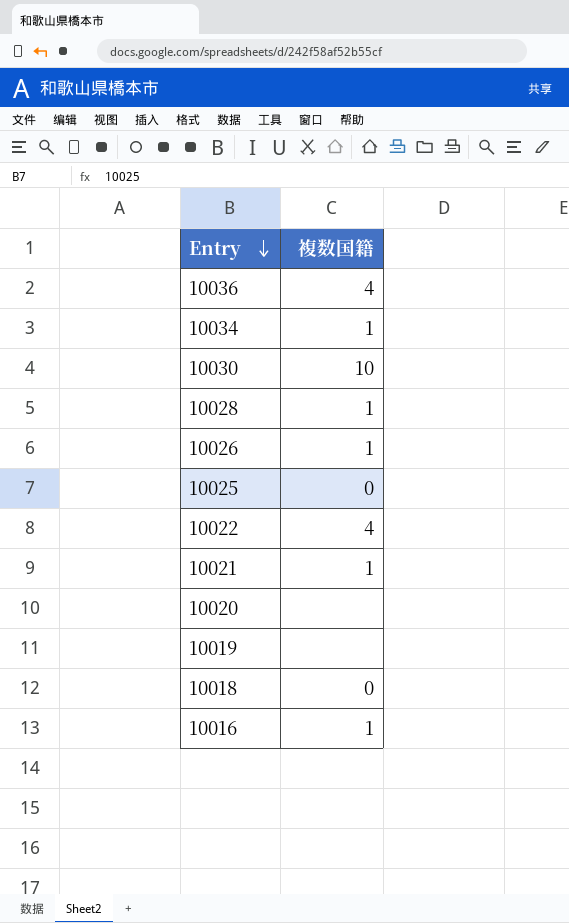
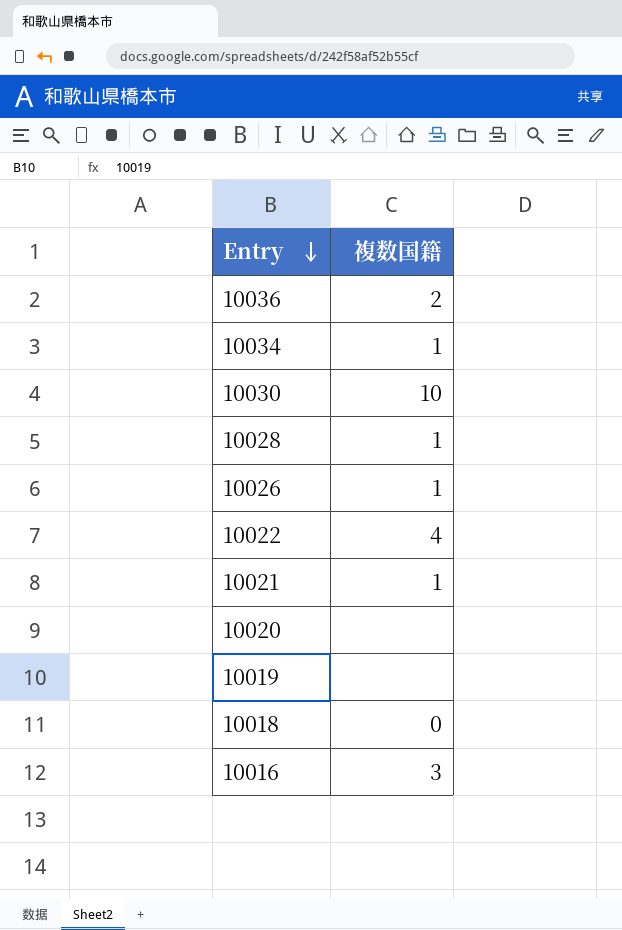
row 10025: 0 -> none
10036 | 複数国籍: 4 -> 2
10016 | 複数国籍: 1 -> 3

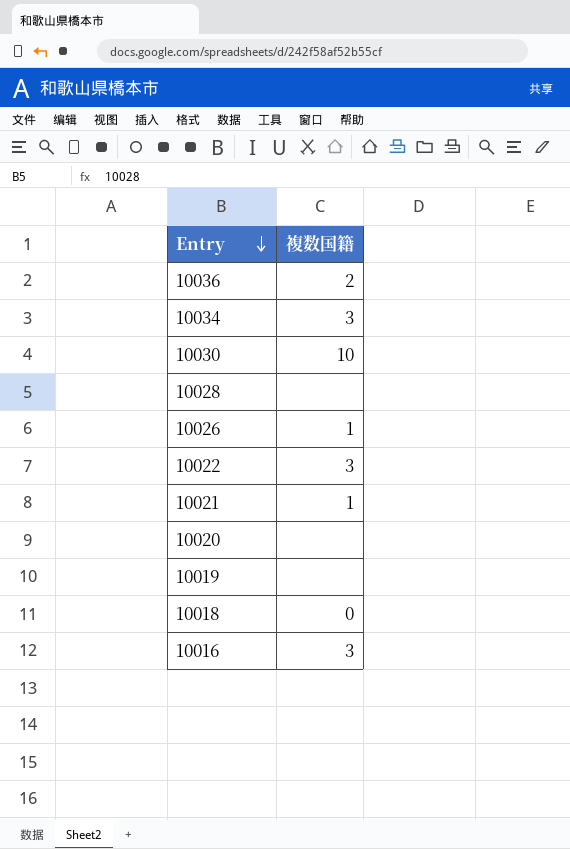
10034 | 複数国籍: 1 -> 3
10028 | 複数国籍: 1 -> none
10022 | 複数国籍: 4 -> 3

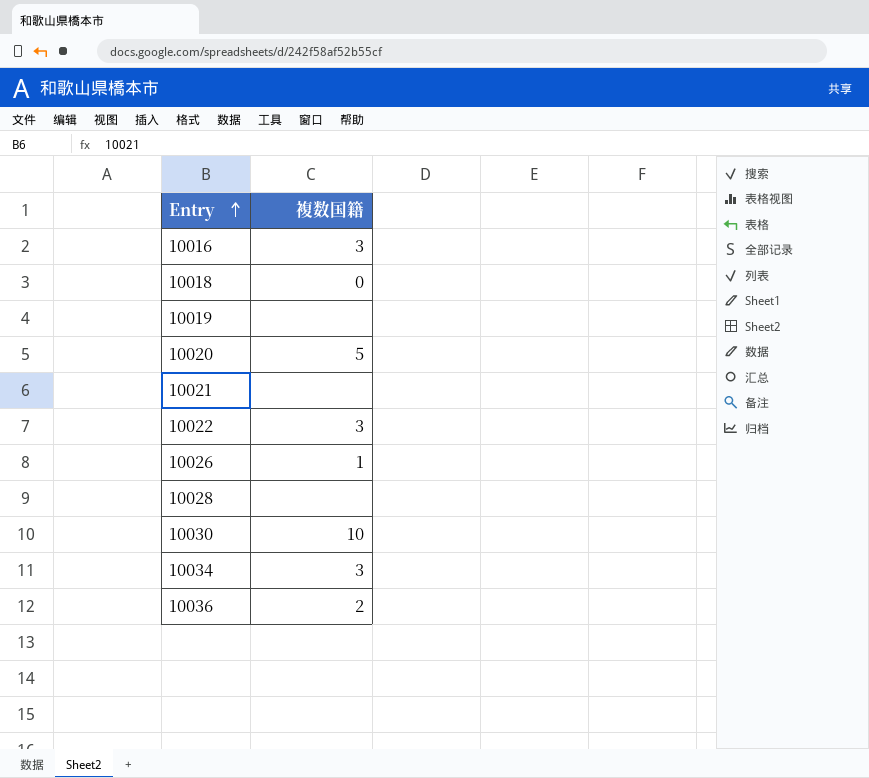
row order: Entry descending -> Entry ascending
10020 | 複数国籍: none -> 5
10021 | 複数国籍: 1 -> none

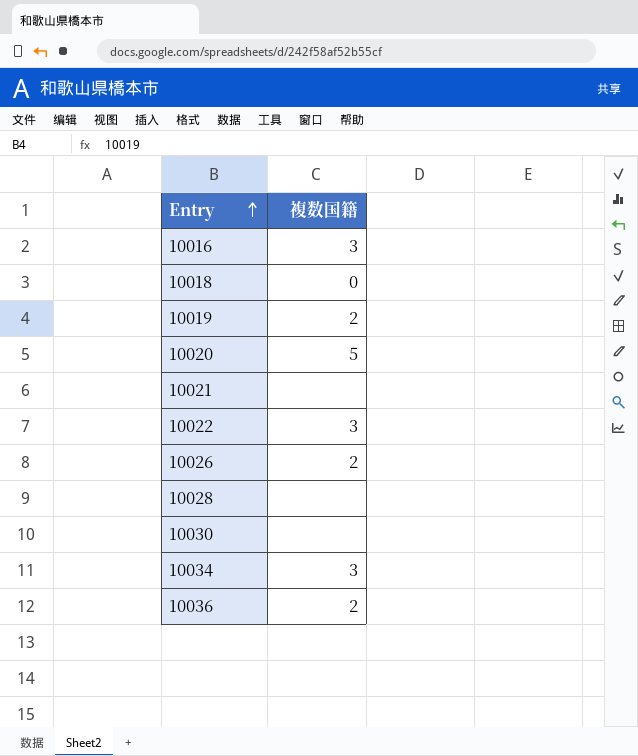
10019 | 複数国籍: none -> 2
10026 | 複数国籍: 1 -> 2
10030 | 複数国籍: 10 -> none

